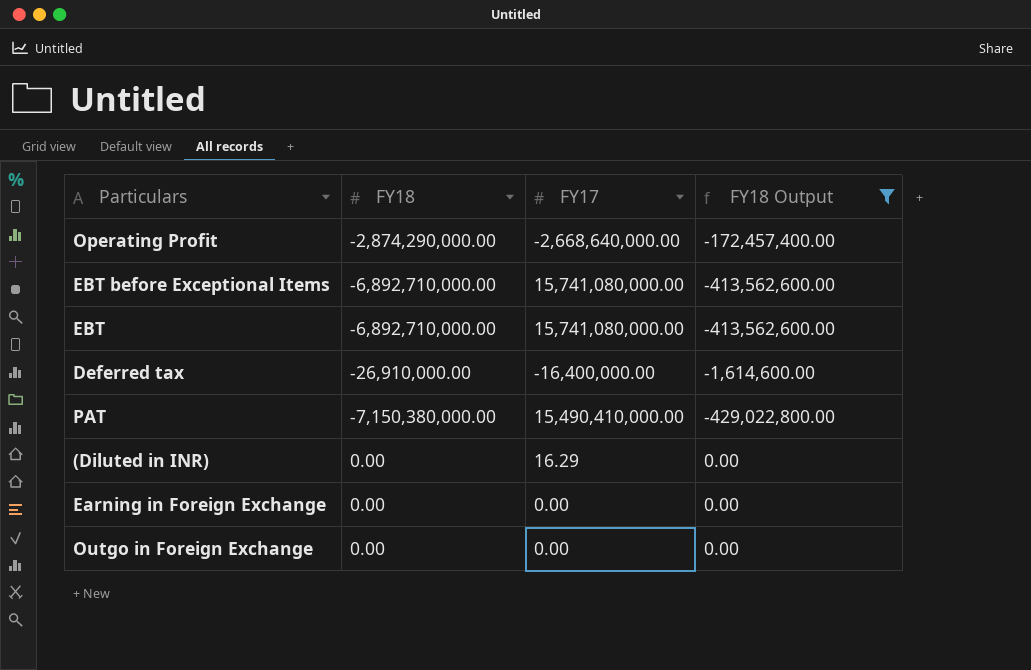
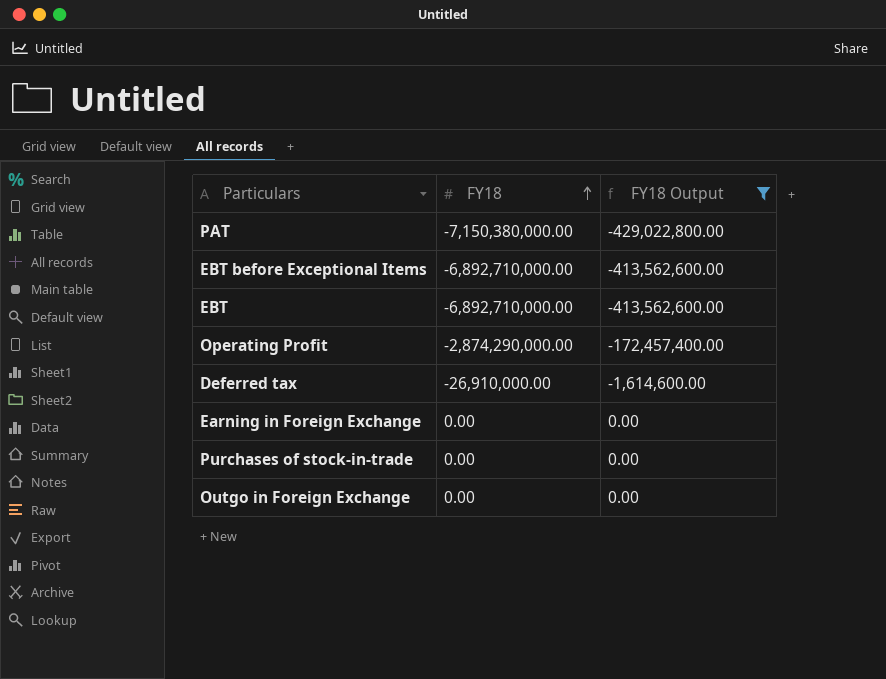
row order: none -> FY18 ascending
column FY17 | position: 3 -> none
row (Diluted in INR): 0.00 | 16.29 | 0.00 -> none
row Purchases of stock-in-trade: none -> 0.00 | 0.00

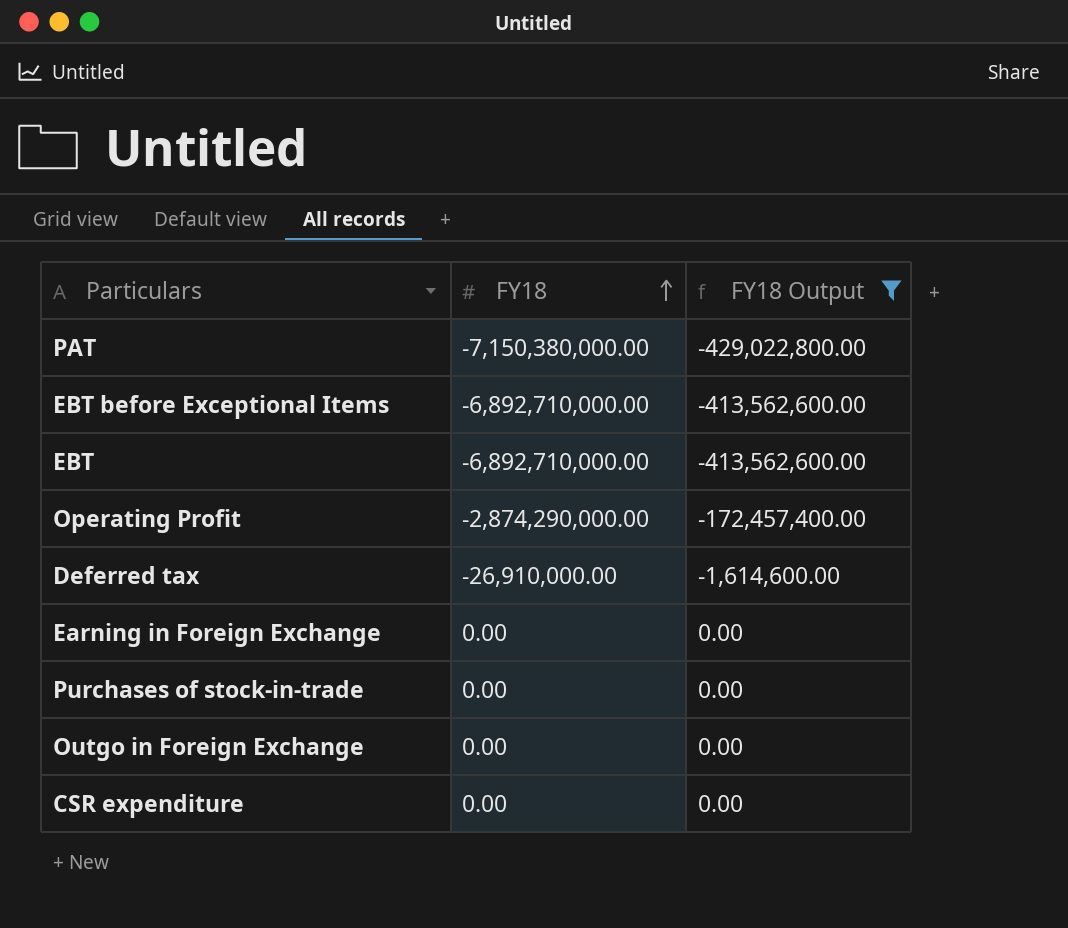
row CSR expenditure: none -> 0.00 | 0.00

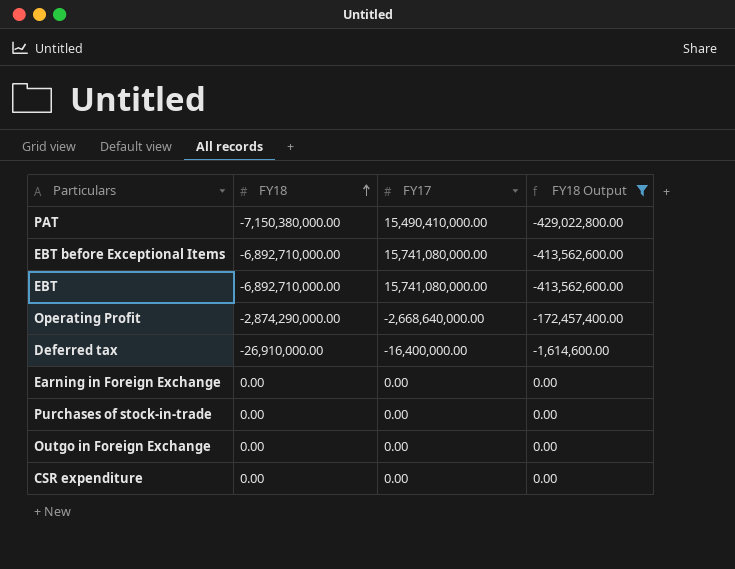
column FY17 | position: none -> 3

